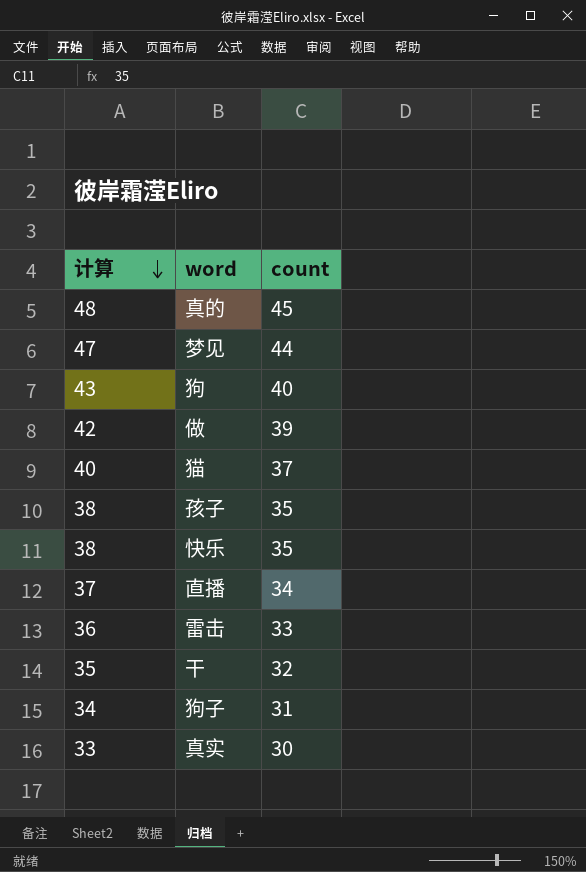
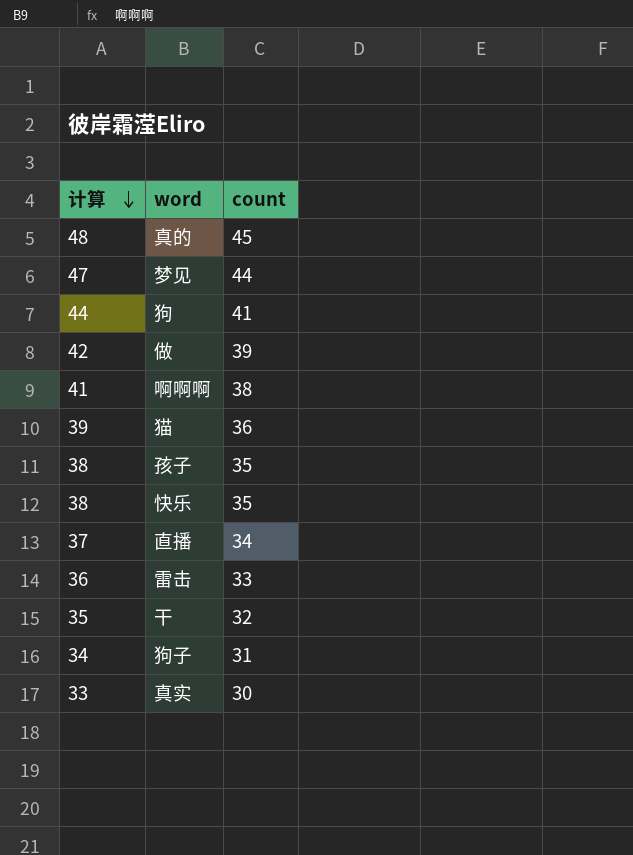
狗 | 计算: 43 -> 44
狗 | count: 40 -> 41
row 啊啊啊: none -> 41 | 38
猫 | 计算: 40 -> 39
猫 | count: 37 -> 36

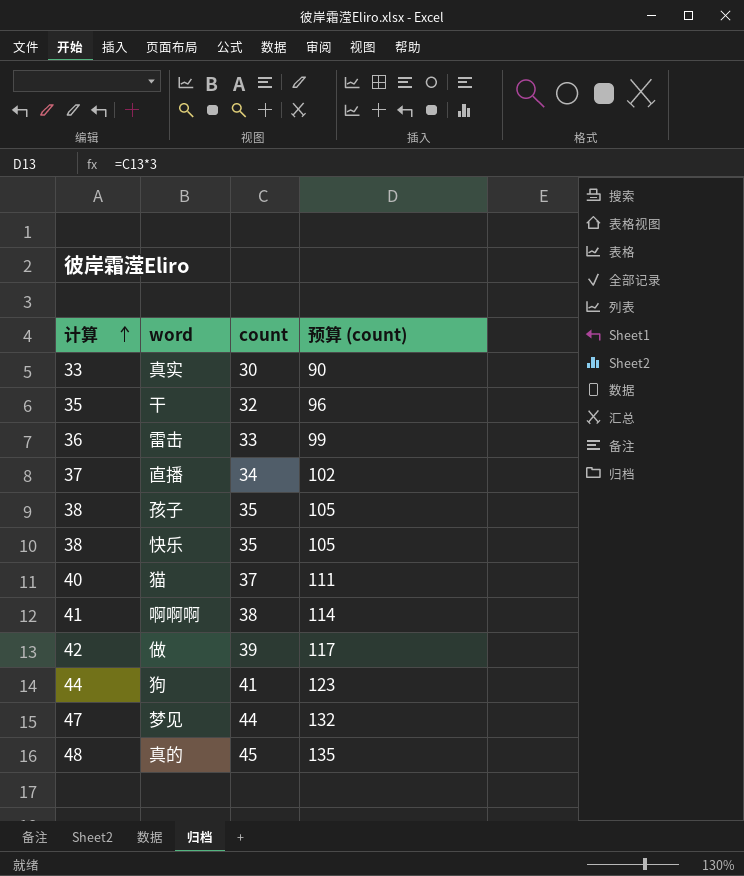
row order: 计算 descending -> 计算 ascending
column 预算 (count) | formula: none -> [count] * 3
row 狗子: 34 | 31 -> none
猫 | 计算: 39 -> 40
猫 | count: 36 -> 37

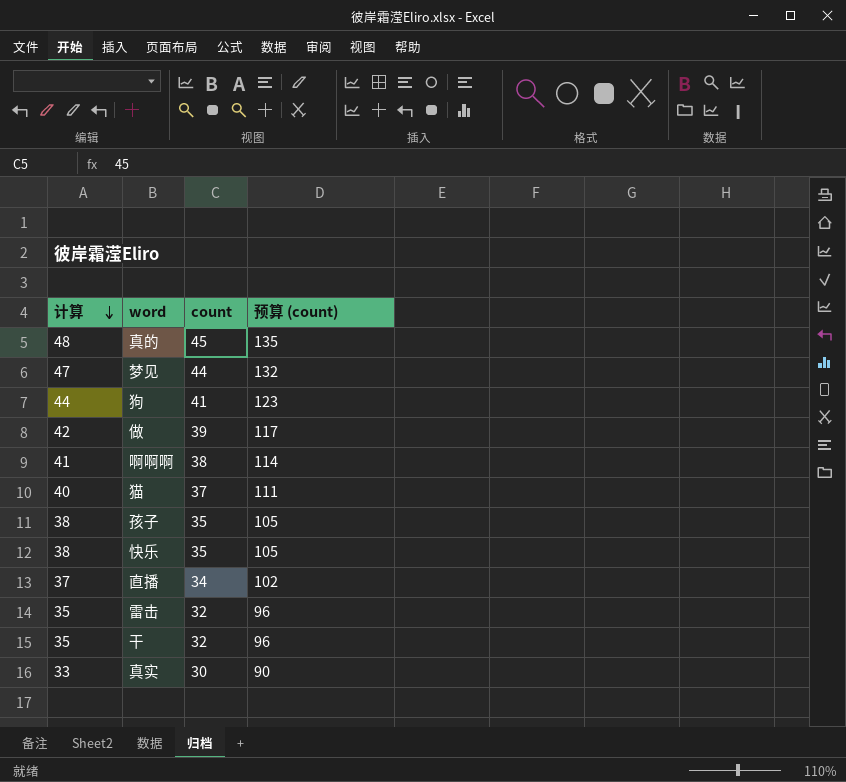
row order: 计算 ascending -> 计算 descending
雷击 | 计算: 36 -> 35
雷击 | count: 33 -> 32
雷击 | 预算 (count): 99 -> 96

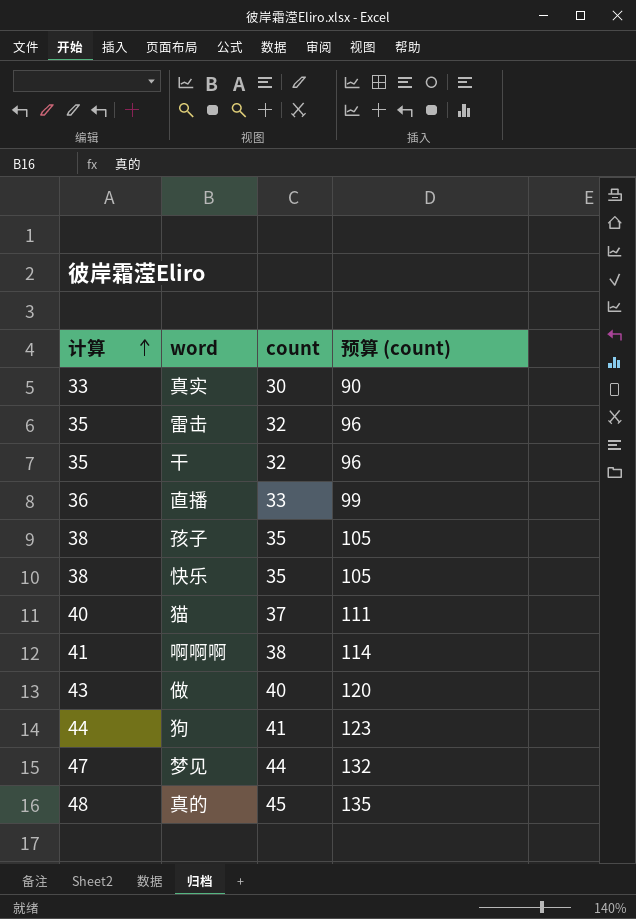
row order: 计算 descending -> 计算 ascending
直播 | 计算: 37 -> 36
直播 | count: 34 -> 33
直播 | 预算 (count): 102 -> 99
做 | 计算: 42 -> 43
做 | count: 39 -> 40
做 | 预算 (count): 117 -> 120

